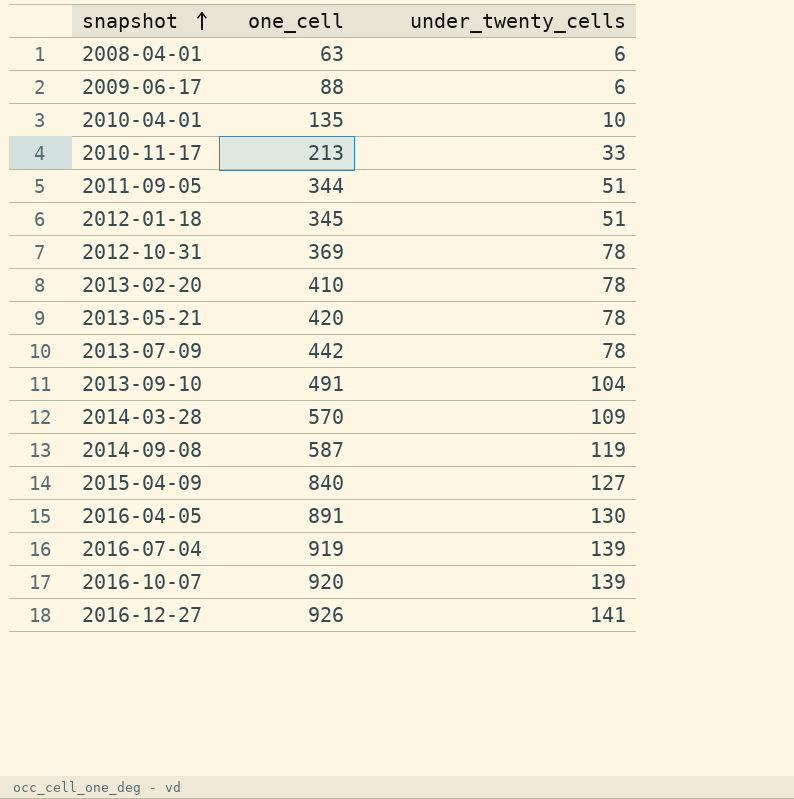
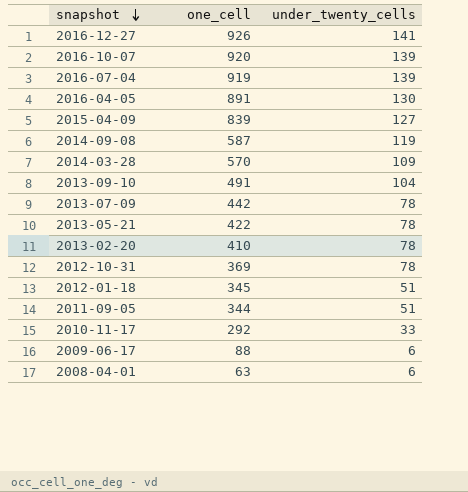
row order: snapshot ascending -> snapshot descending
row 2010-04-01: 135 | 10 -> none
2015-04-09 | one_cell: 840 -> 839
2013-05-21 | one_cell: 420 -> 422
2010-11-17 | one_cell: 213 -> 292

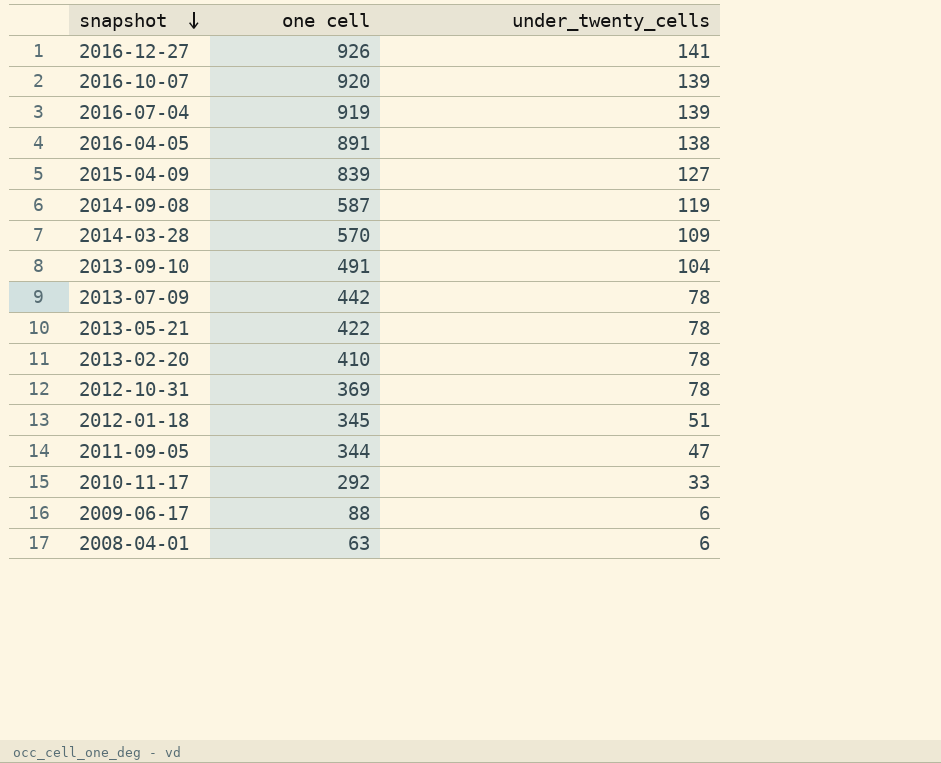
column name: one_cell -> one cell
2016-04-05 | under_twenty_cells: 130 -> 138
2011-09-05 | under_twenty_cells: 51 -> 47

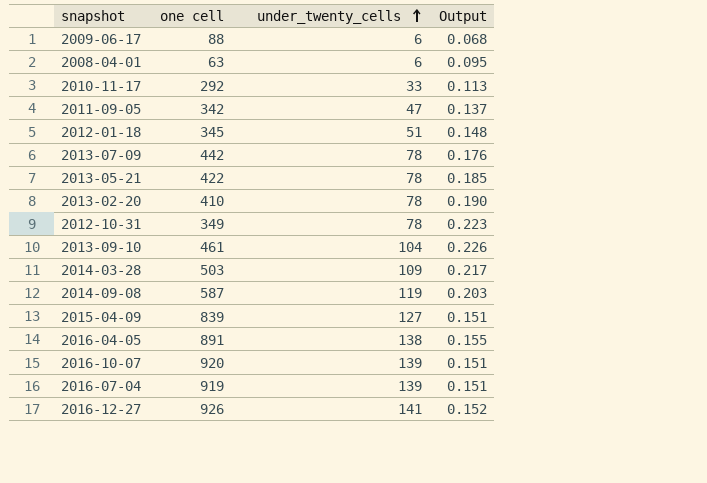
row order: snapshot descending -> under_twenty_cells ascending
column Output | formula: none -> [under_twenty_cells] / [one cell]
2011-09-05 | one cell: 344 -> 342
2012-10-31 | one cell: 369 -> 349
2013-09-10 | one cell: 491 -> 461
2014-03-28 | one cell: 570 -> 503

